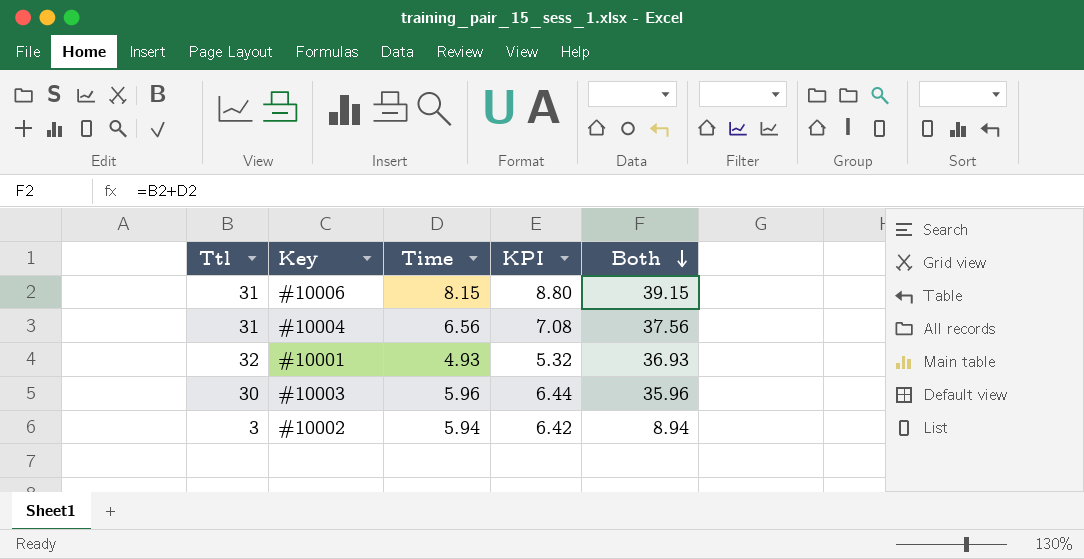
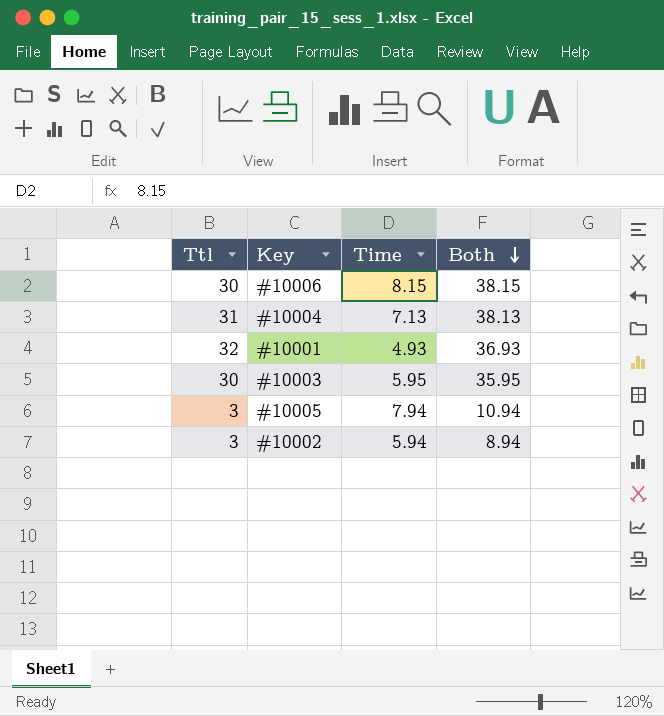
column KPI | formula: [Time] * 1.08 -> none
#10006 | Ttl: 31 -> 30
#10006 | Both: 39.15 -> 38.15
#10004 | Time: 6.56 -> 7.13
#10004 | Both: 37.56 -> 38.13
#10003 | Time: 5.96 -> 5.95
#10003 | Both: 35.96 -> 35.95
row #10005: none -> 3 | 7.94 | 10.94

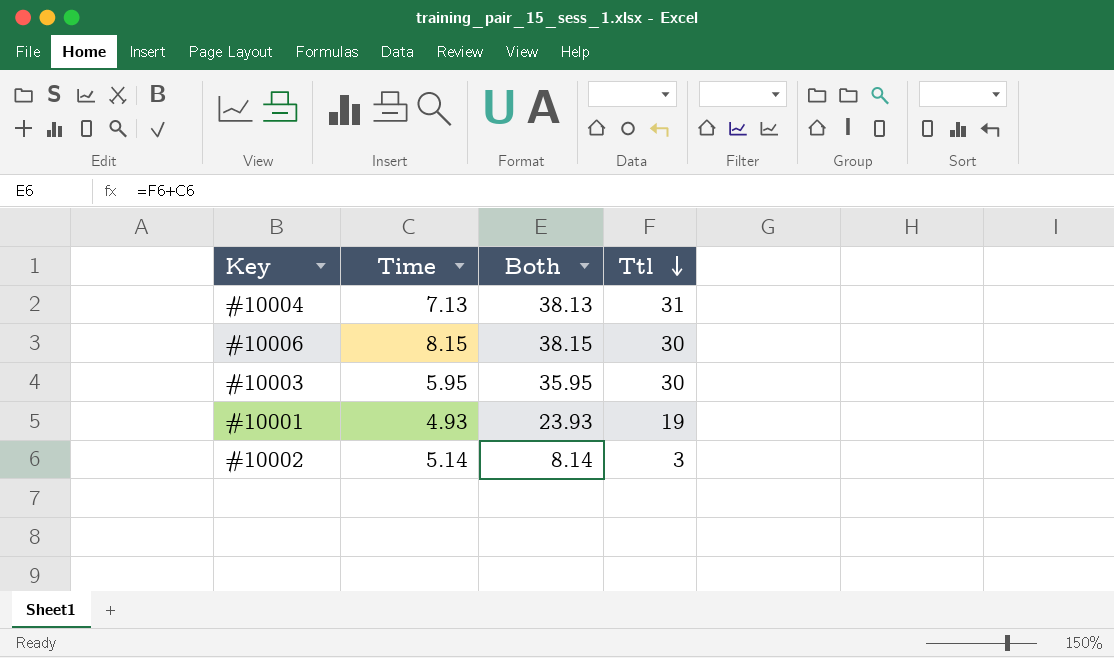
row order: Both descending -> Ttl descending
column Ttl | position: 1 -> 4
row #10005: 3 | 7.94 | 10.94 -> none
#10001 | Both: 36.93 -> 23.93
#10001 | Ttl: 32 -> 19
#10002 | Time: 5.94 -> 5.14
#10002 | Both: 8.94 -> 8.14

